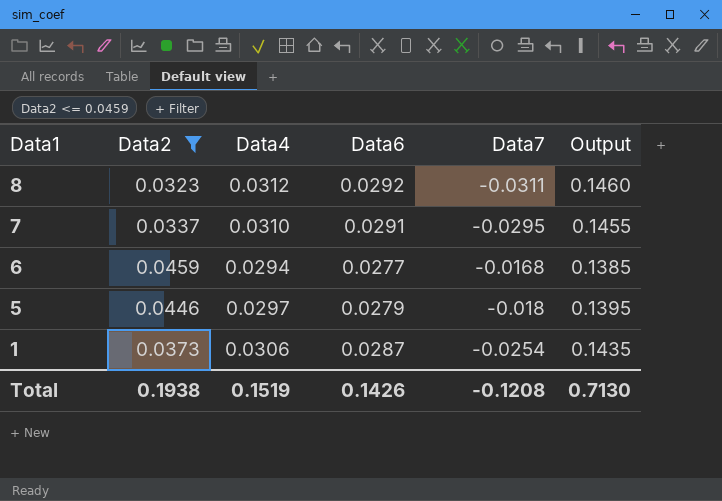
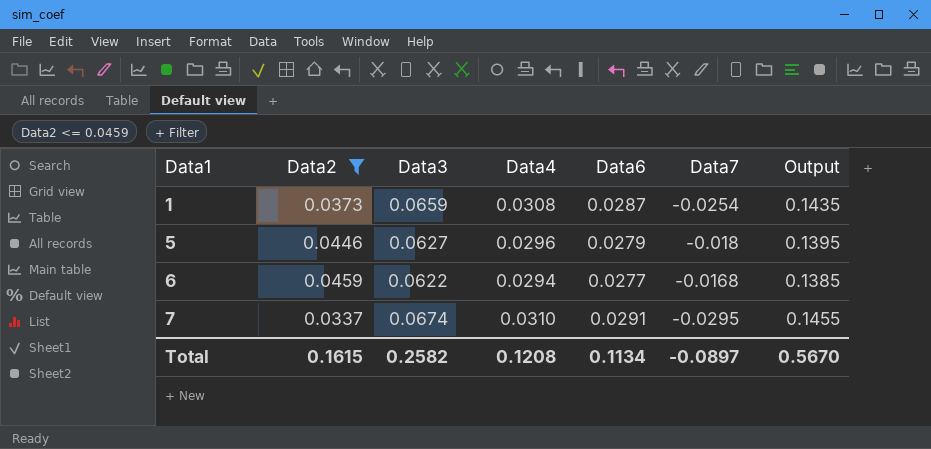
row order: Data1 descending -> Data1 ascending
column Data3 | position: none -> 3
row 8: 0.0323 | 0.0312 | 0.0292 | -0.0311 | 0.1460 -> none
1 | Data4: 0.0306 -> 0.0308
5 | Data4: 0.0297 -> 0.0296
Total | Data2: 0.1938 -> 0.1615
Total | Data4: 0.1519 -> 0.1208
Total | Data6: 0.1426 -> 0.1134
Total | Data7: -0.1208 -> -0.0897
Total | Output: 0.7130 -> 0.5670

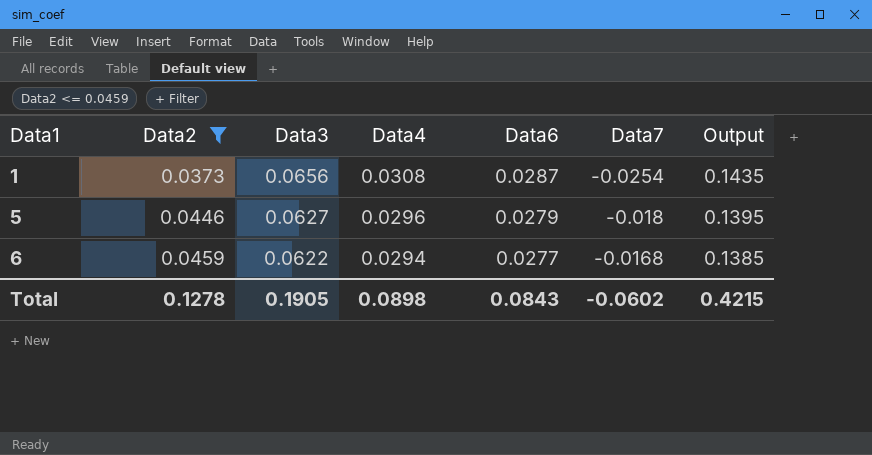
row 7: 0.0337 | 0.0674 | 0.0310 | 0.0291 | -0.0295 | 0.1455 -> none
1 | Data3: 0.0659 -> 0.0656
Total | Data2: 0.1615 -> 0.1278
Total | Data3: 0.2582 -> 0.1905
Total | Data4: 0.1208 -> 0.0898
Total | Data6: 0.1134 -> 0.0843
Total | Data7: -0.0897 -> -0.0602
Total | Output: 0.5670 -> 0.4215

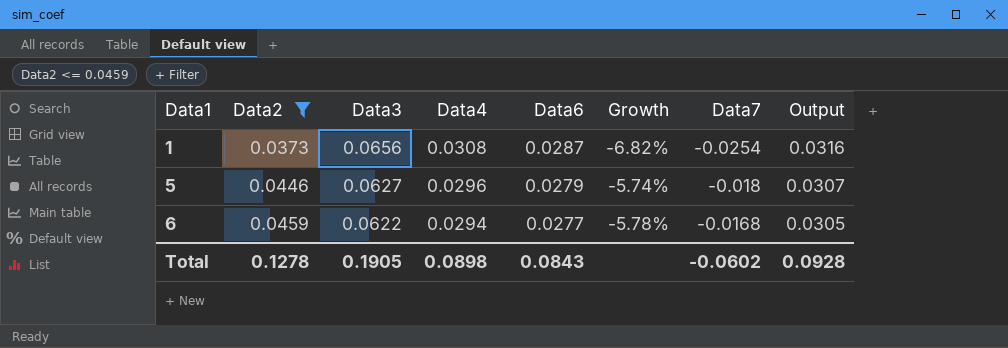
column Growth | formula: none -> ([Data6] - [Data4]) / [Data4]
column Output | formula: [Data6] * 5 -> [Data6] * 1.1
Total | Output: 0.4215 -> 0.0928

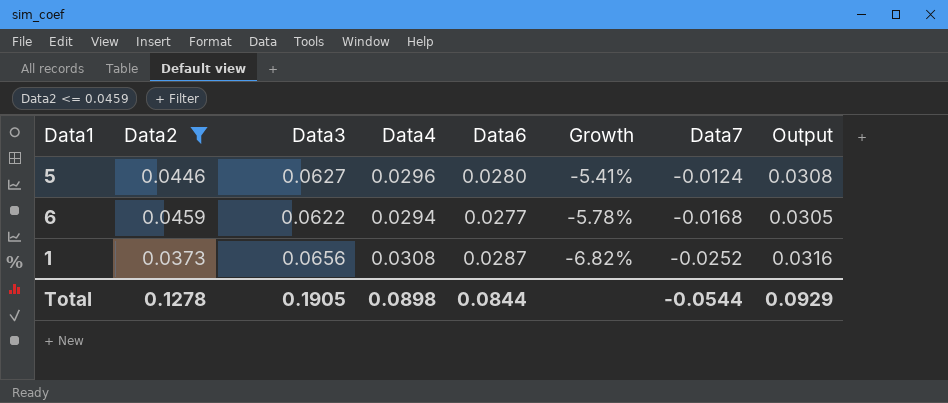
row order: Data1 ascending -> Growth descending
5 | Data6: 0.0279 -> 0.0280
5 | Growth: -5.74% -> -5.41%
5 | Data7: -0.018 -> -0.0124
5 | Output: 0.0307 -> 0.0308
1 | Data7: -0.0254 -> -0.0252
Total | Data6: 0.0843 -> 0.0844
Total | Data7: -0.0602 -> -0.0544
Total | Output: 0.0928 -> 0.0929

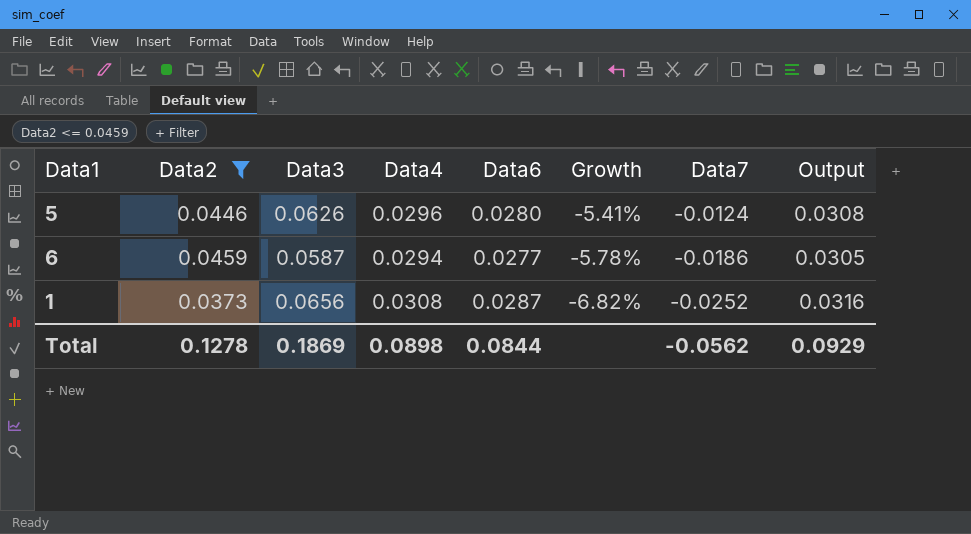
5 | Data3: 0.0627 -> 0.0626
6 | Data3: 0.0622 -> 0.0587
6 | Data7: -0.0168 -> -0.0186
Total | Data3: 0.1905 -> 0.1869
Total | Data7: -0.0544 -> -0.0562

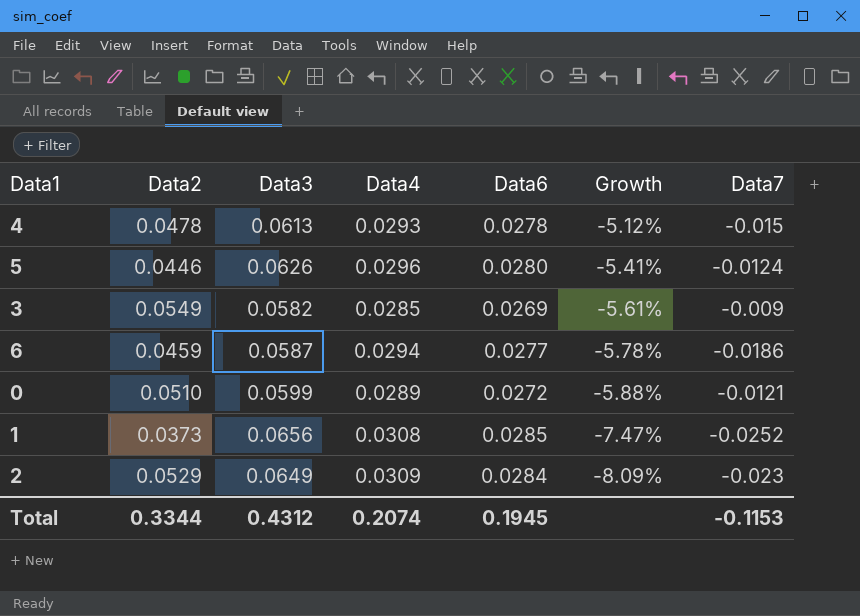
filter: Data2 <= 0.0459 -> none
column Output | formula: [Data6] * 1.1 -> none
1 | Data6: 0.0287 -> 0.0285
1 | Growth: -6.82% -> -7.47%
Total | Data2: 0.1278 -> 0.3344
Total | Data3: 0.1869 -> 0.4312
Total | Data4: 0.0898 -> 0.2074
Total | Data6: 0.0844 -> 0.1945
Total | Data7: -0.0562 -> -0.1153

